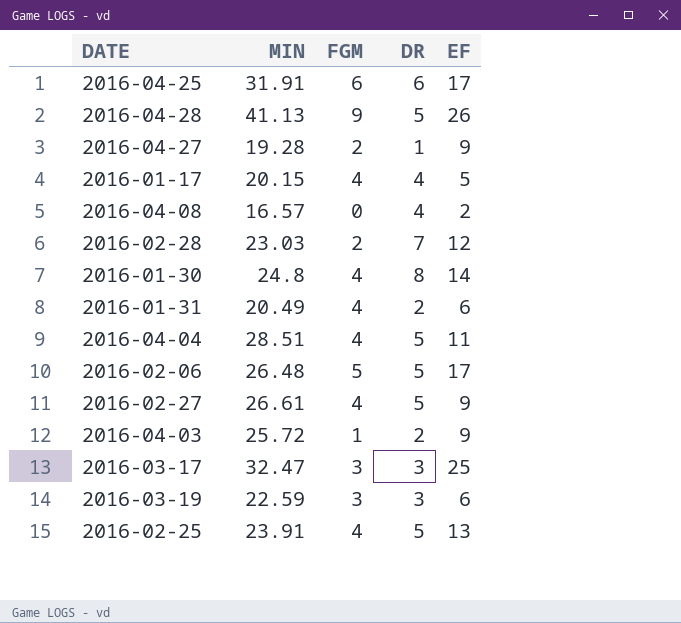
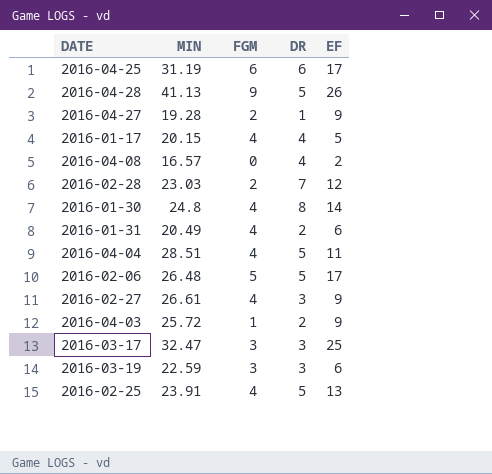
2016-04-25 | MIN: 31.91 -> 31.19
2016-02-27 | DR: 5 -> 3

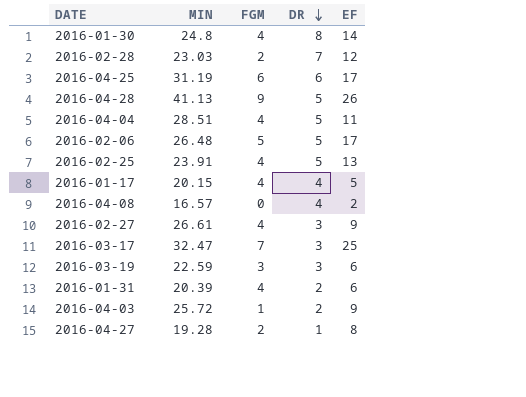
row order: none -> DR descending
2016-03-17 | FGM: 3 -> 7
2016-01-31 | MIN: 20.49 -> 20.39
2016-04-27 | EF: 9 -> 8

